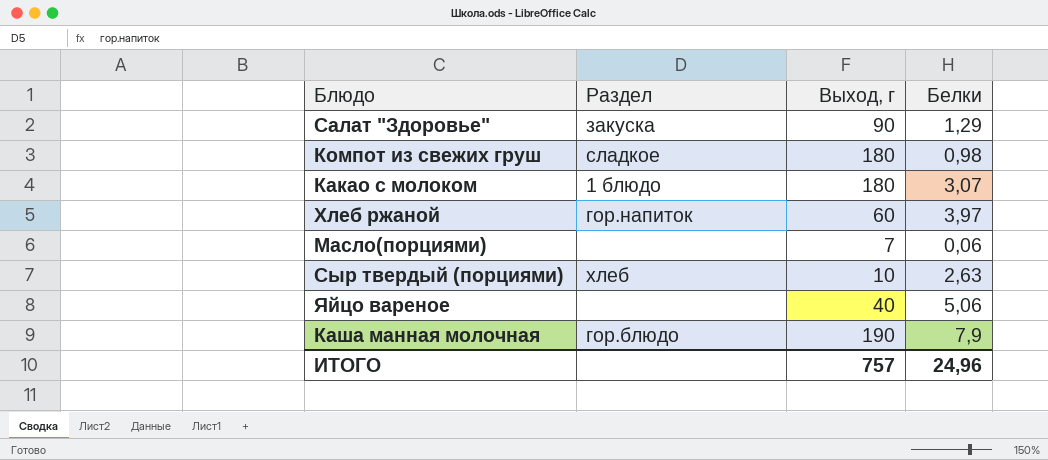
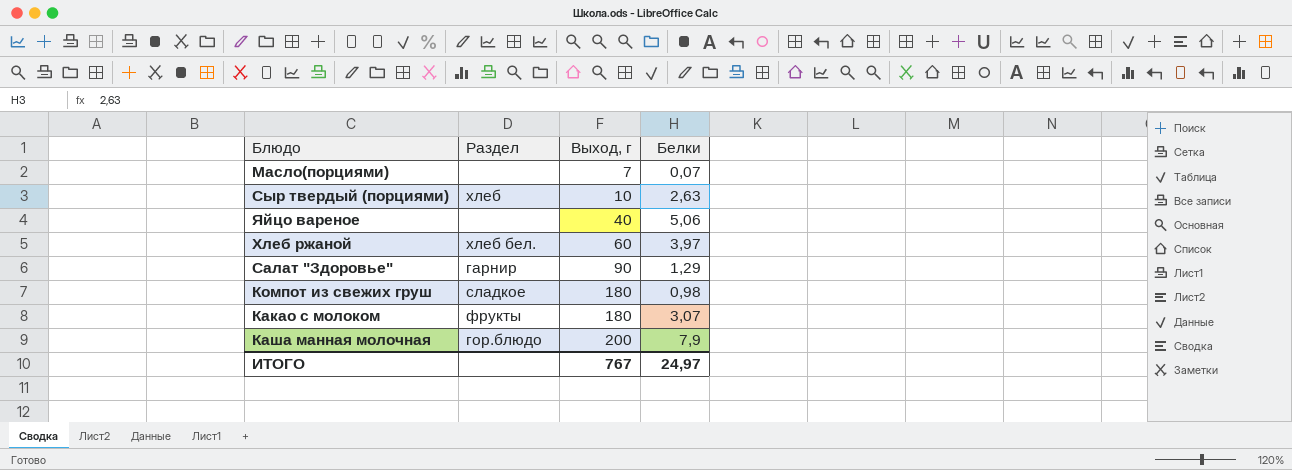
row order: none -> Выход, г ascending
Масло(порциями) | Белки: 0,06 -> 0,07
Хлеб ржаной | Раздел: гор.напиток -> хлеб бел.
Салат "Здоровье" | Раздел: закуска -> гарнир
Какао с молоком | Раздел: 1 блюдо -> фрукты
Каша манная молочная | Выход, г: 190 -> 200
ИТОГО | Выход, г: 757 -> 767
ИТОГО | Белки: 24,96 -> 24,97

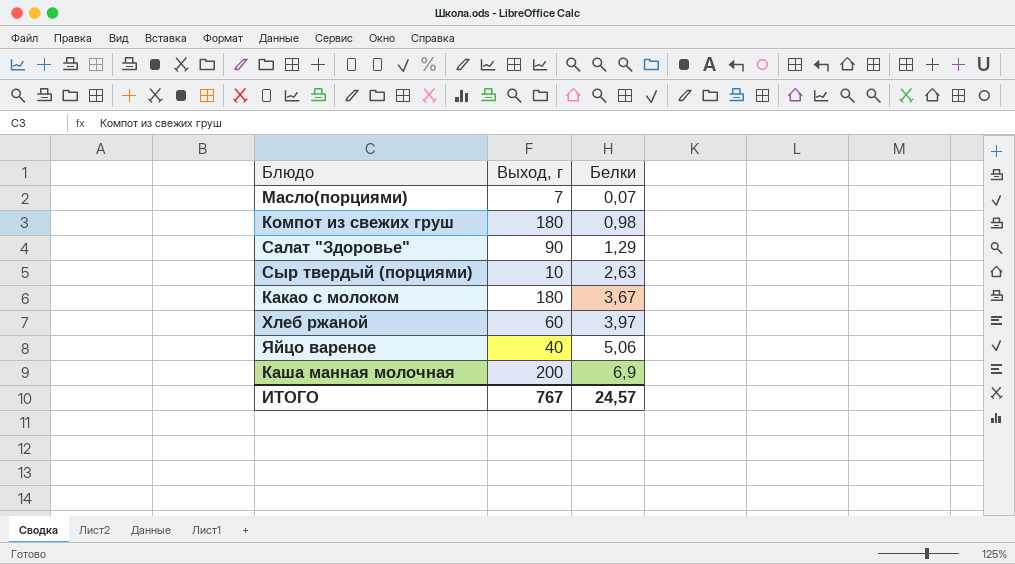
row order: Выход, г ascending -> Белки ascending
column Раздел | position: 2 -> none
Какао с молоком | Белки: 3,07 -> 3,67
Каша манная молочная | Белки: 7,9 -> 6,9
ИТОГО | Белки: 24,97 -> 24,57

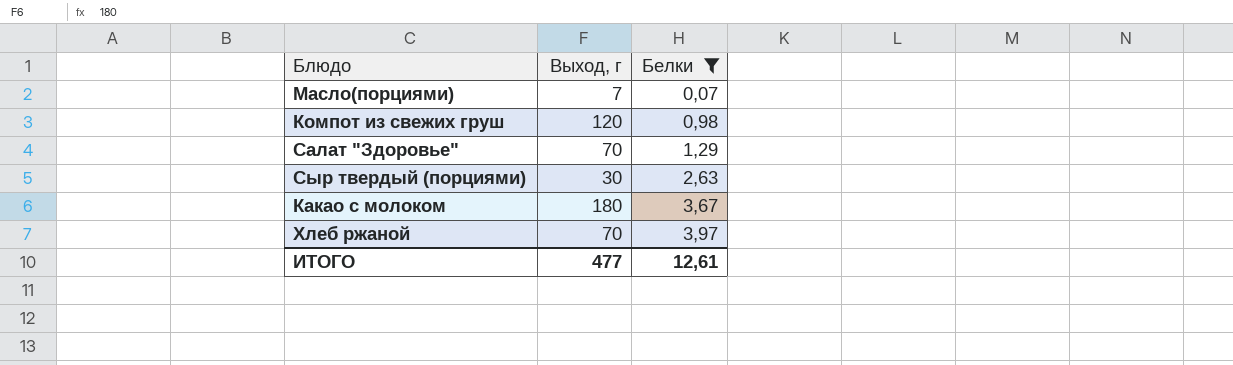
filter: none -> Белки <= 3,97
Компот из свежих груш | Выход, г: 180 -> 120
Салат "Здоровье" | Выход, г: 90 -> 70
Сыр твердый (порциями) | Выход, г: 10 -> 30
Хлеб ржаной | Выход, г: 60 -> 70
ИТОГО | Выход, г: 767 -> 477
ИТОГО | Белки: 24,57 -> 12,61

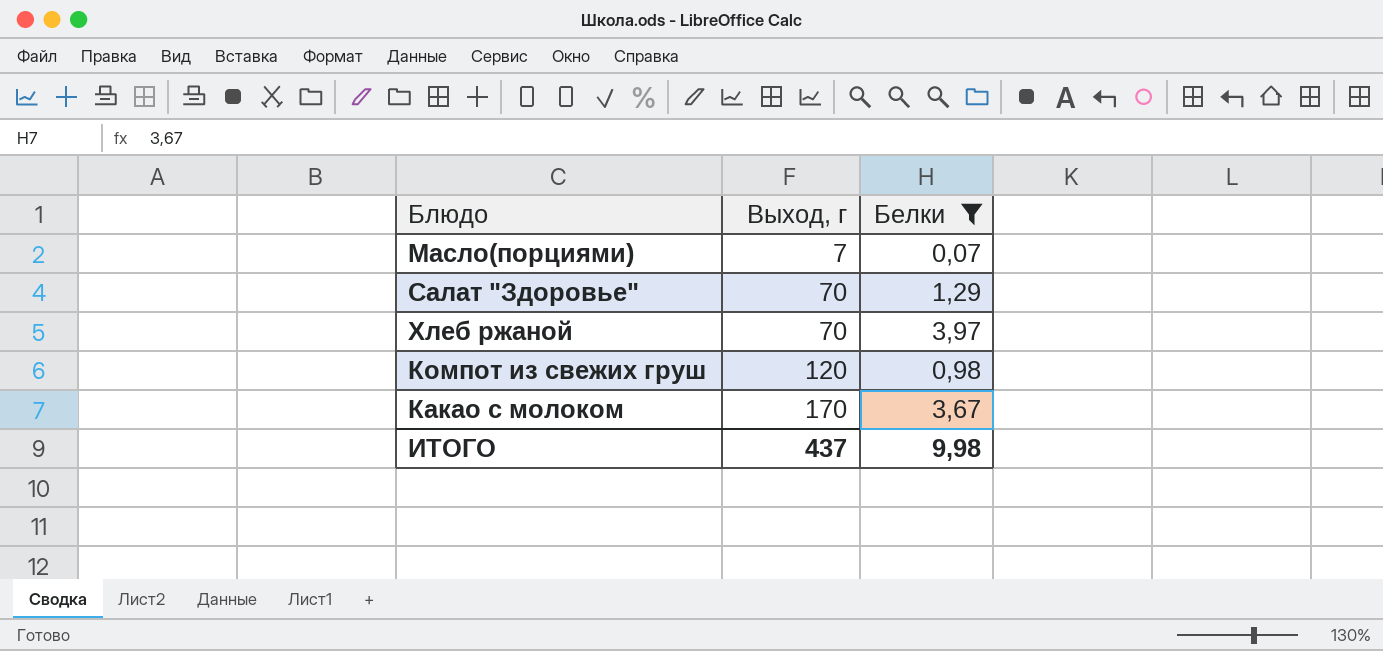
row order: Белки ascending -> Выход, г ascending
row Сыр твердый (порциями): 30 | 2,63 -> none
Какао с молоком | Выход, г: 180 -> 170
ИТОГО | Выход, г: 477 -> 437
ИТОГО | Белки: 12,61 -> 9,98

